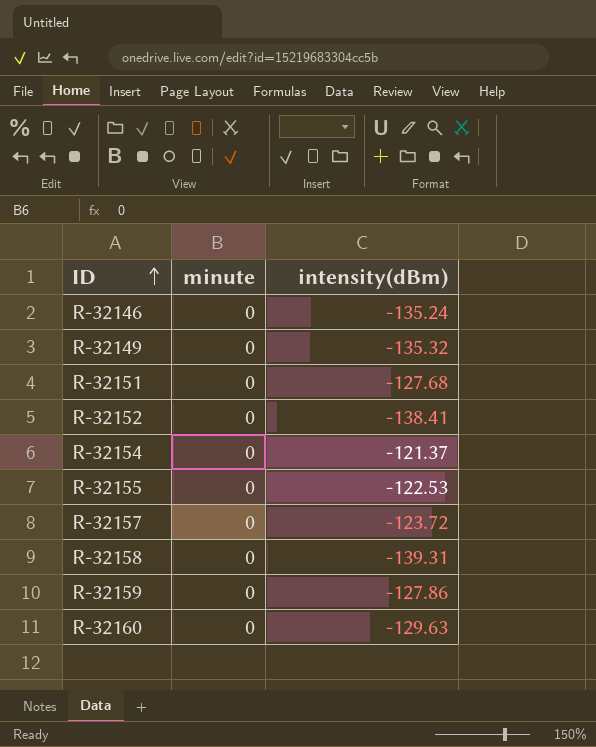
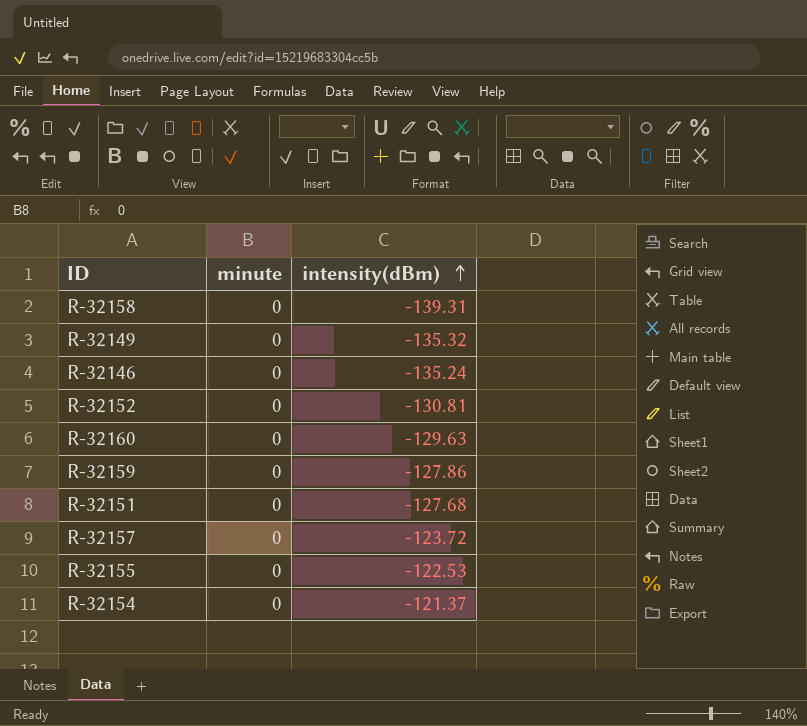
row order: ID ascending -> intensity(dBm) ascending
R-32152 | intensity(dBm): -138.41 -> -130.81

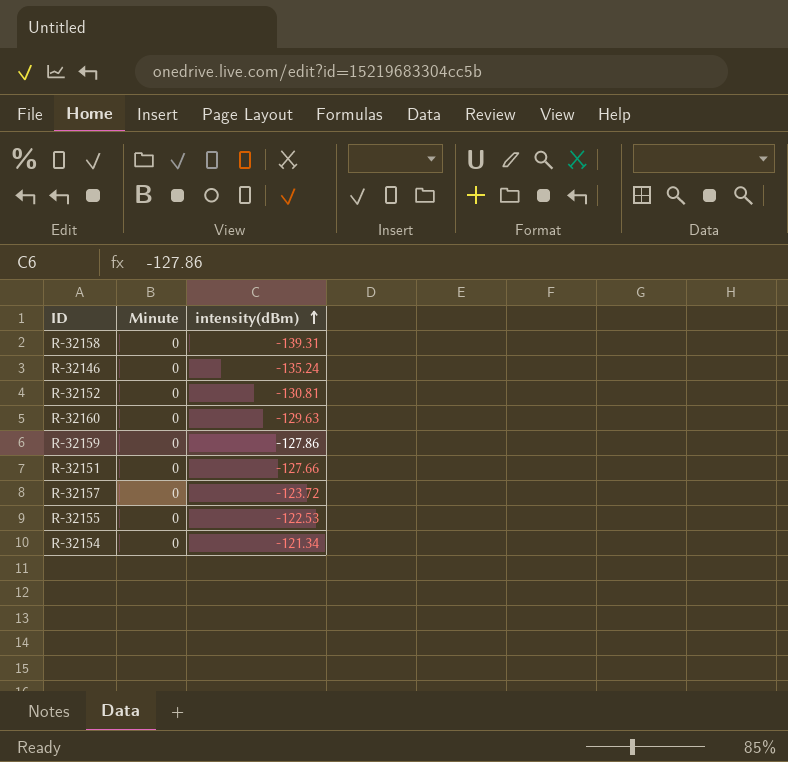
column name: minute -> Minute
row R-32149: 0 | -135.32 -> none
R-32151 | intensity(dBm): -127.68 -> -127.66
R-32154 | intensity(dBm): -121.37 -> -121.34

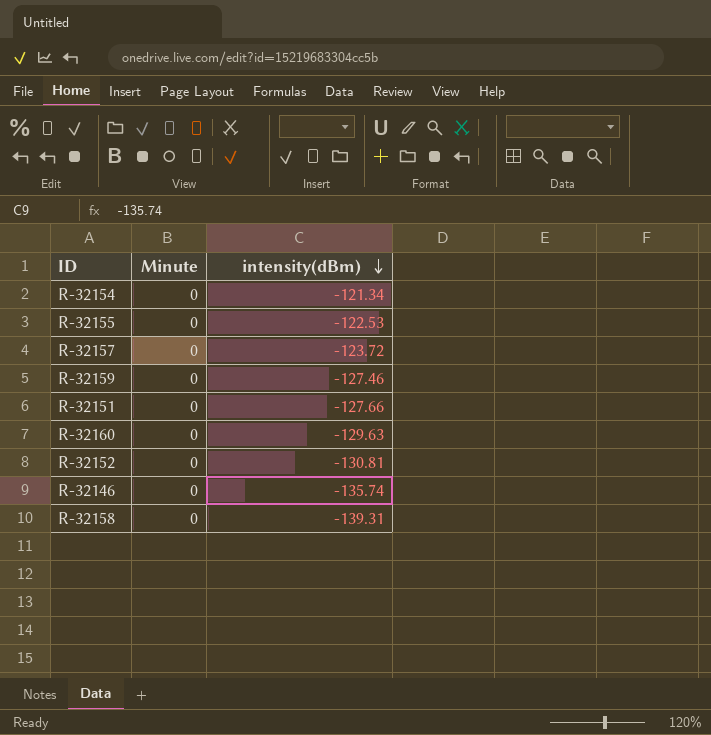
row order: intensity(dBm) ascending -> intensity(dBm) descending
R-32159 | intensity(dBm): -127.86 -> -127.46
R-32146 | intensity(dBm): -135.24 -> -135.74

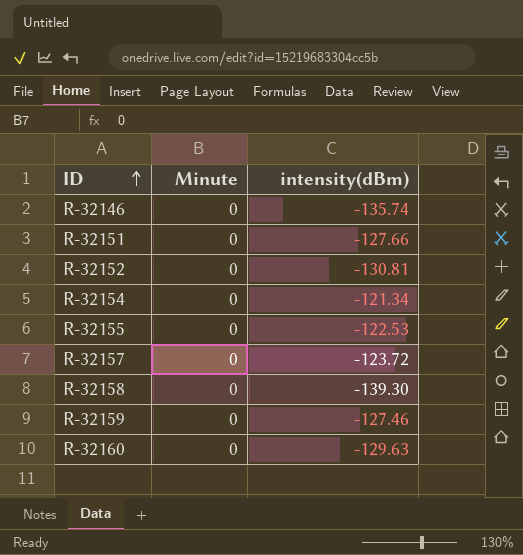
row order: intensity(dBm) descending -> ID ascending
R-32158 | intensity(dBm): -139.31 -> -139.30

